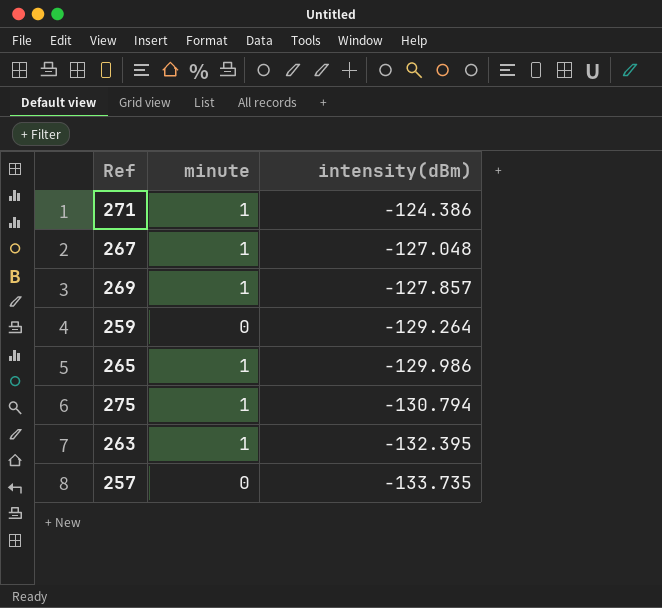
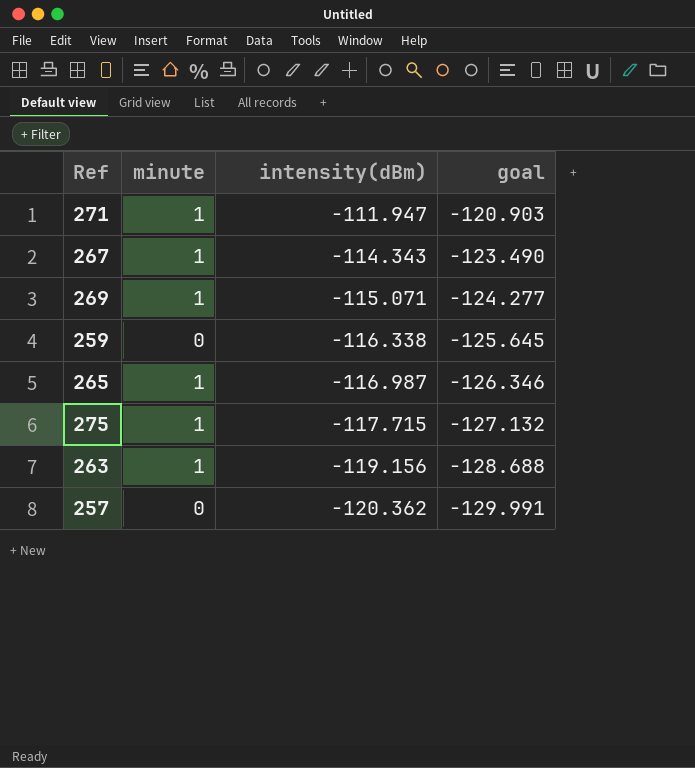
column goal | formula: none -> [intensity(dBm)] * 1.08
271 | intensity(dBm): -124.386 -> -111.947
267 | intensity(dBm): -127.048 -> -114.343
269 | intensity(dBm): -127.857 -> -115.071
259 | intensity(dBm): -129.264 -> -116.338
265 | intensity(dBm): -129.986 -> -116.987
275 | intensity(dBm): -130.794 -> -117.715
263 | intensity(dBm): -132.395 -> -119.156
257 | intensity(dBm): -133.735 -> -120.362

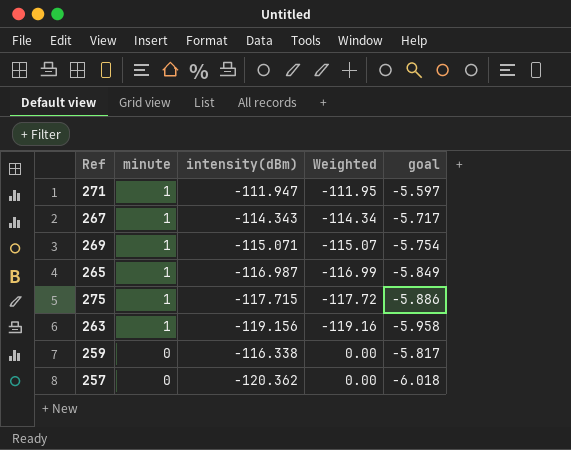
row order: intensity(dBm) descending -> minute descending
column Weighted | formula: none -> [minute] * [intensity(dBm)]
column goal | formula: [intensity(dBm)] * 1.08 -> [intensity(dBm)] * 0.05

